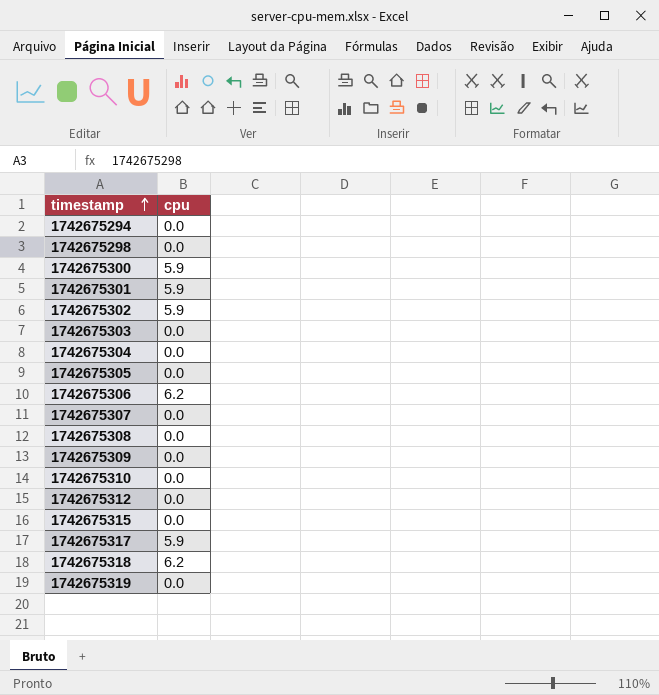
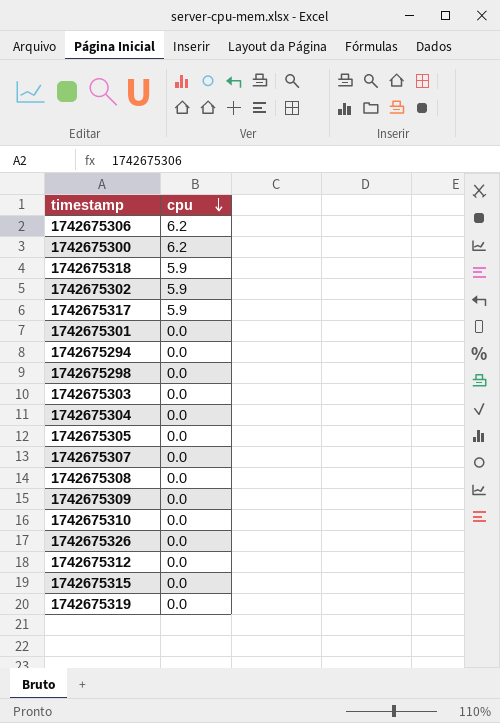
row order: timestamp ascending -> cpu descending
1742675300 | cpu: 5.9 -> 6.2
1742675318 | cpu: 6.2 -> 5.9
1742675301 | cpu: 5.9 -> 0.0
row 1742675326: none -> 0.0

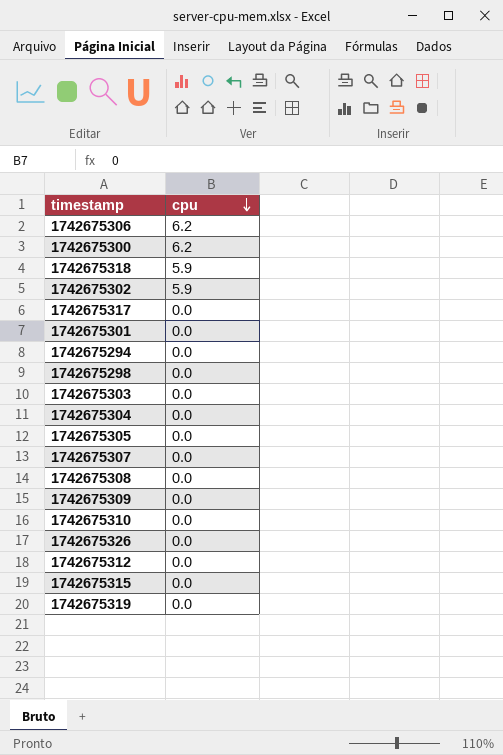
1742675317 | cpu: 5.9 -> 0.0

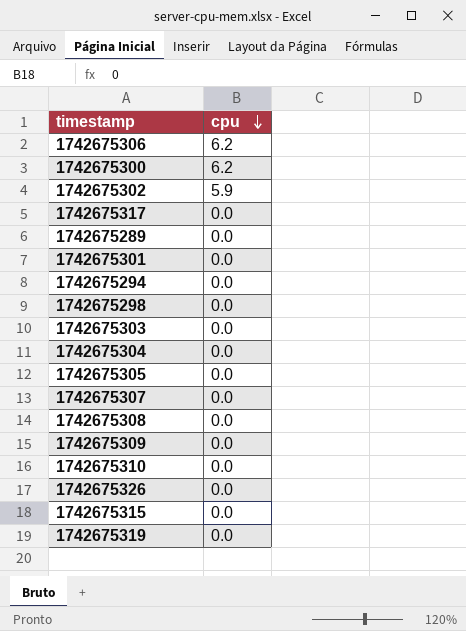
row 1742675318: 5.9 -> none
row 1742675312: 0.0 -> none
row 1742675289: none -> 0.0

